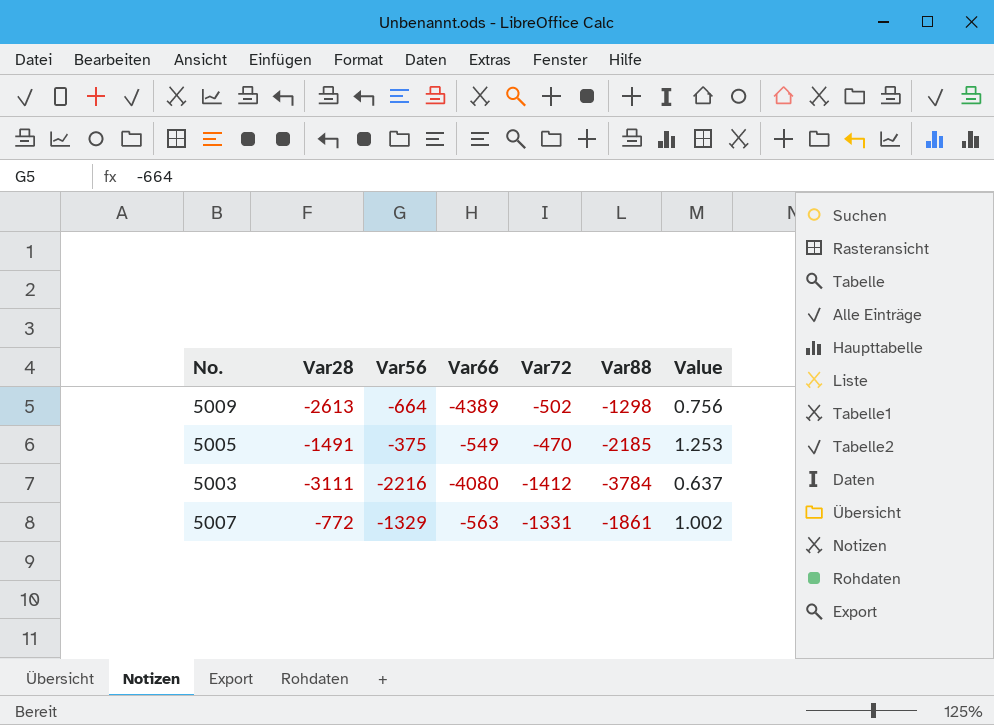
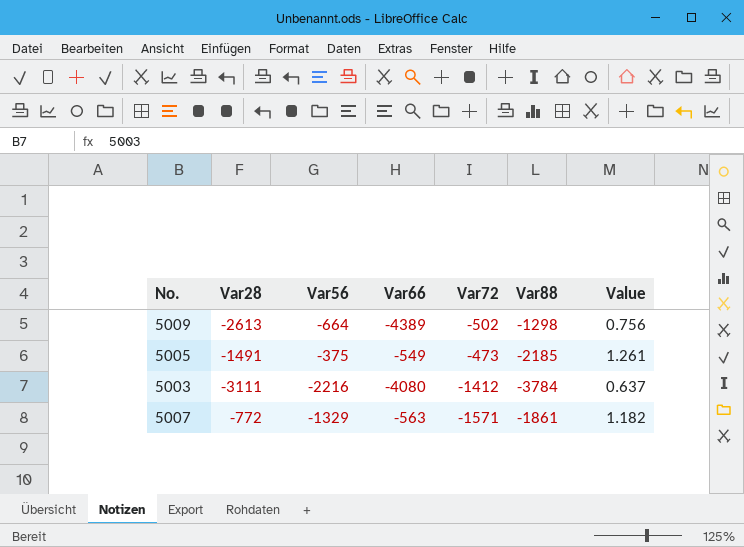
5005 | Var72: -470 -> -473
5005 | Value: 1.253 -> 1.261
5007 | Var72: -1331 -> -1571
5007 | Value: 1.002 -> 1.182

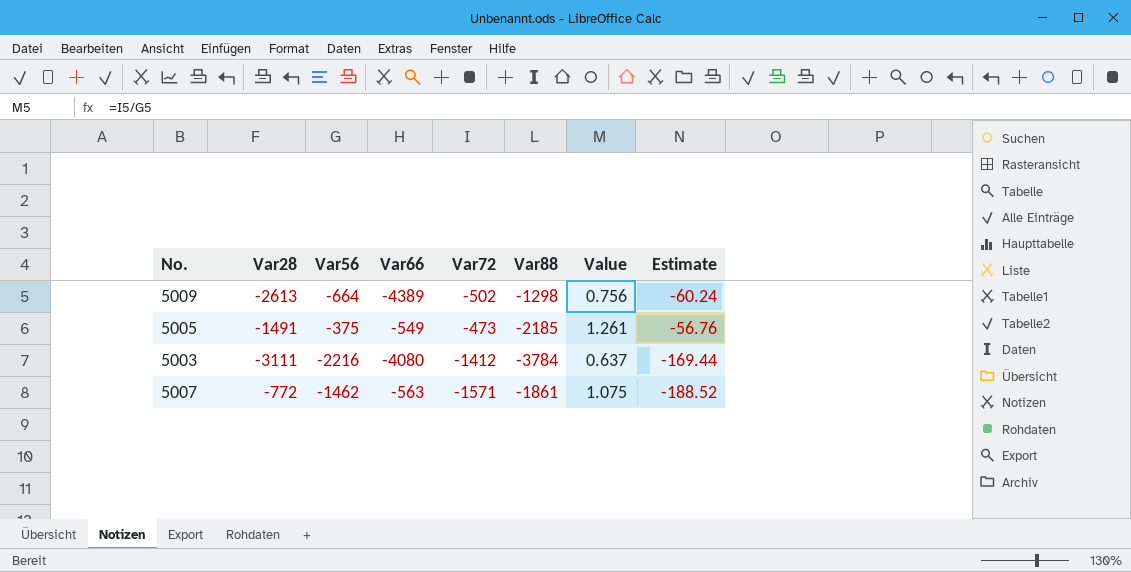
column Estimate | formula: none -> [Var72] * 0.12
5007 | Var56: -1329 -> -1462
5007 | Value: 1.182 -> 1.075

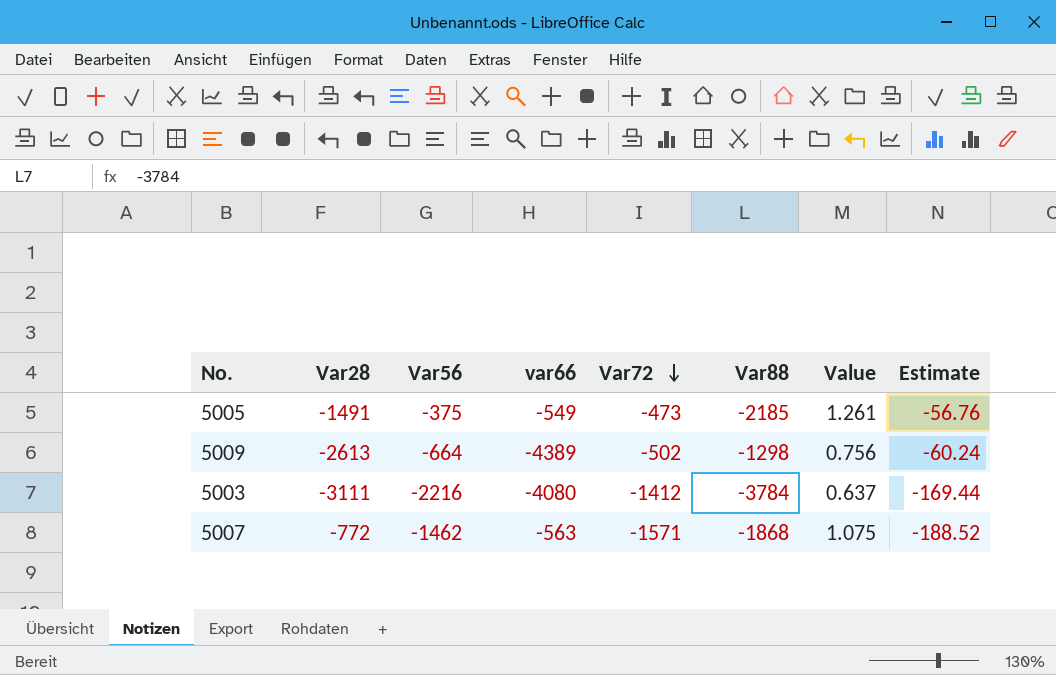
row order: none -> Var72 descending
column name: Var66 -> var66
5007 | Var88: -1861 -> -1868

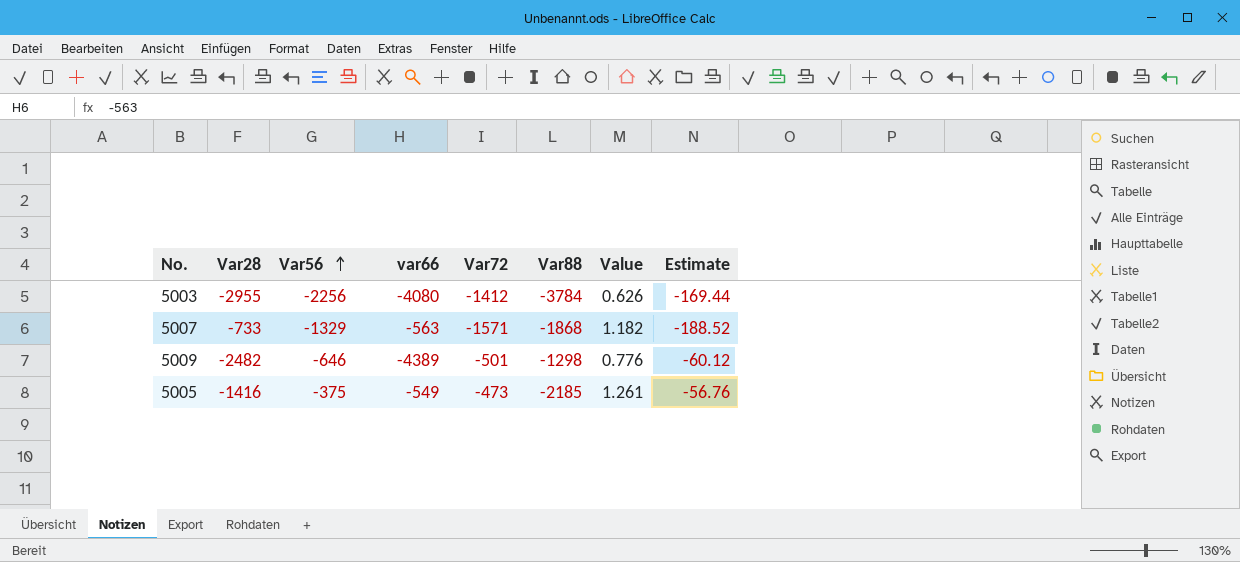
row order: Var72 descending -> Var56 ascending
5003 | Var28: -3111 -> -2955
5003 | Var56: -2216 -> -2256
5003 | Value: 0.637 -> 0.626
5007 | Var28: -772 -> -733
5007 | Var56: -1462 -> -1329
5007 | Value: 1.075 -> 1.182
5009 | Var28: -2613 -> -2482
5009 | Var56: -664 -> -646
5009 | Var72: -502 -> -501
5009 | Value: 0.756 -> 0.776
5009 | Estimate: -60.24 -> -60.12
5005 | Var28: -1491 -> -1416

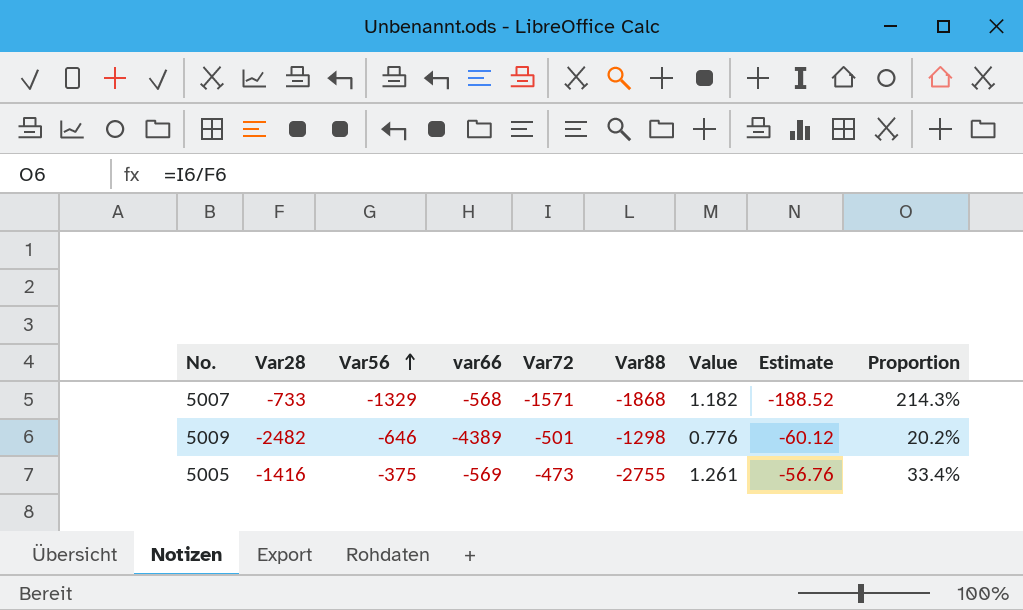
column Proportion | formula: none -> [Var72] / [Var28]
row 5003: -2955 | -2256 | -4080 | -1412 | -3784 | 0.626 | -169.44 -> none
5007 | var66: -563 -> -568
5005 | var66: -549 -> -569
5005 | Var88: -2185 -> -2755

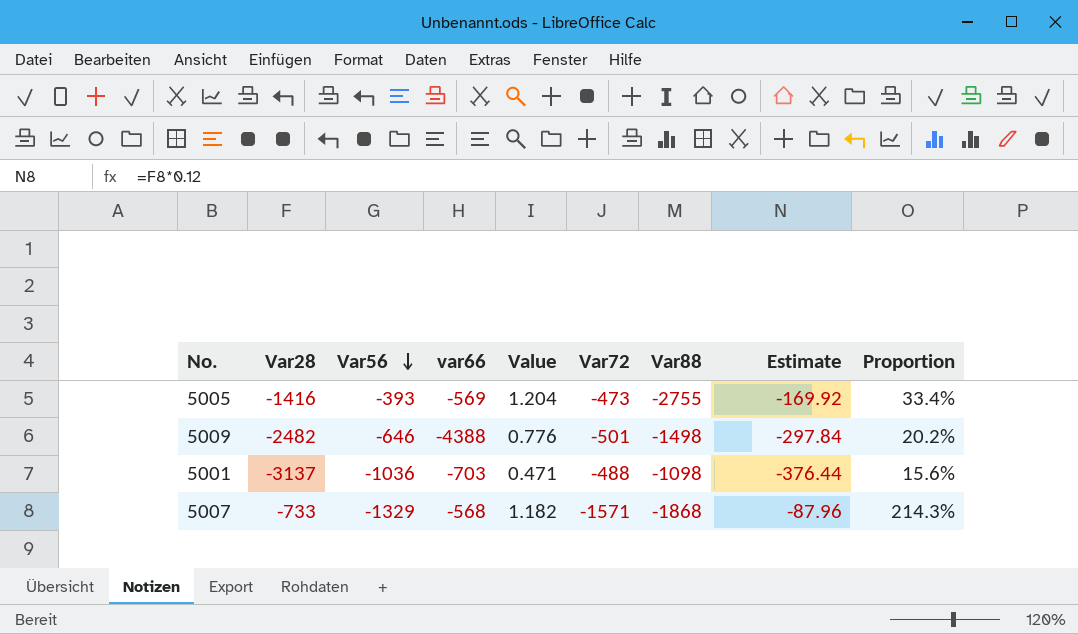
row order: Var56 ascending -> Var56 descending
column Value | position: 7 -> 5
column Estimate | formula: [Var72] * 0.12 -> [Var28] * 0.12
5005 | Var56: -375 -> -393
5005 | Value: 1.261 -> 1.204
5009 | var66: -4389 -> -4388
5009 | Var88: -1298 -> -1498
row 5001: none -> -3137 | -1036 | -703 | 0.471 | -488 | -1098 | -376.44 | 15.6%

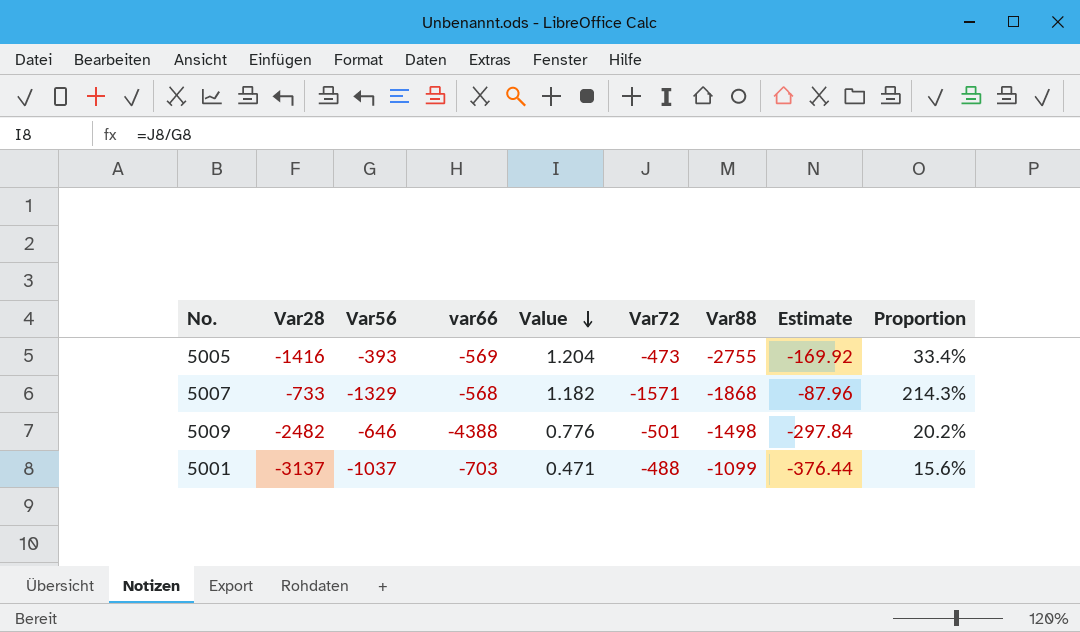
row order: Var56 descending -> Value descending
5001 | Var56: -1036 -> -1037
5001 | Var88: -1098 -> -1099

